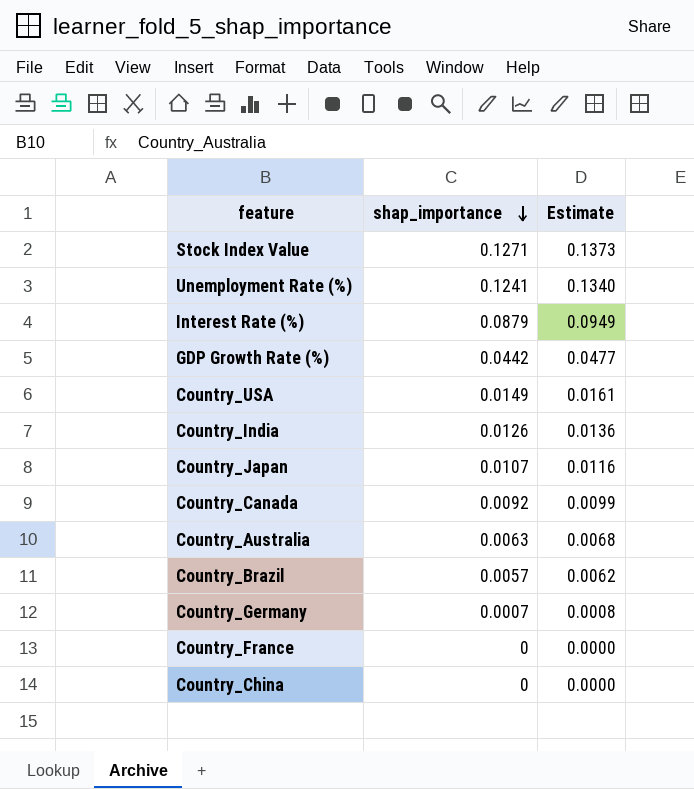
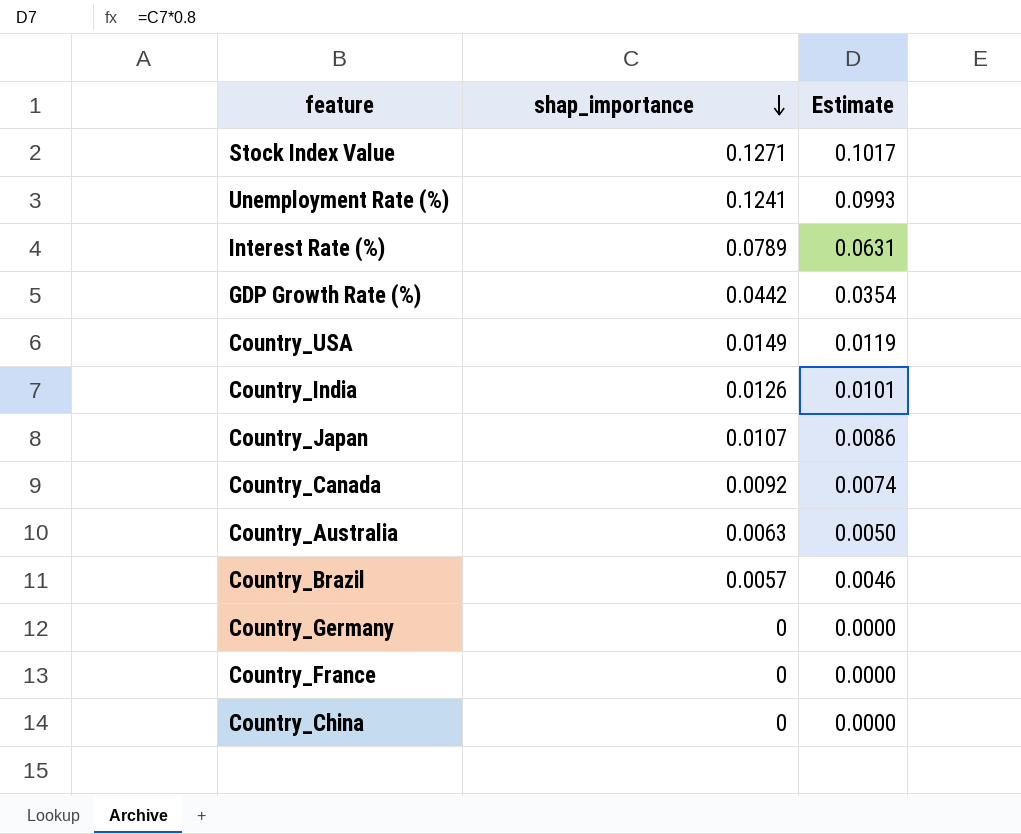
column Estimate | formula: [shap_importance] * 1.08 -> [shap_importance] * 0.8
Interest Rate (%) | shap_importance: 0.0879 -> 0.0789
Country_Germany | shap_importance: 0.0007 -> 0

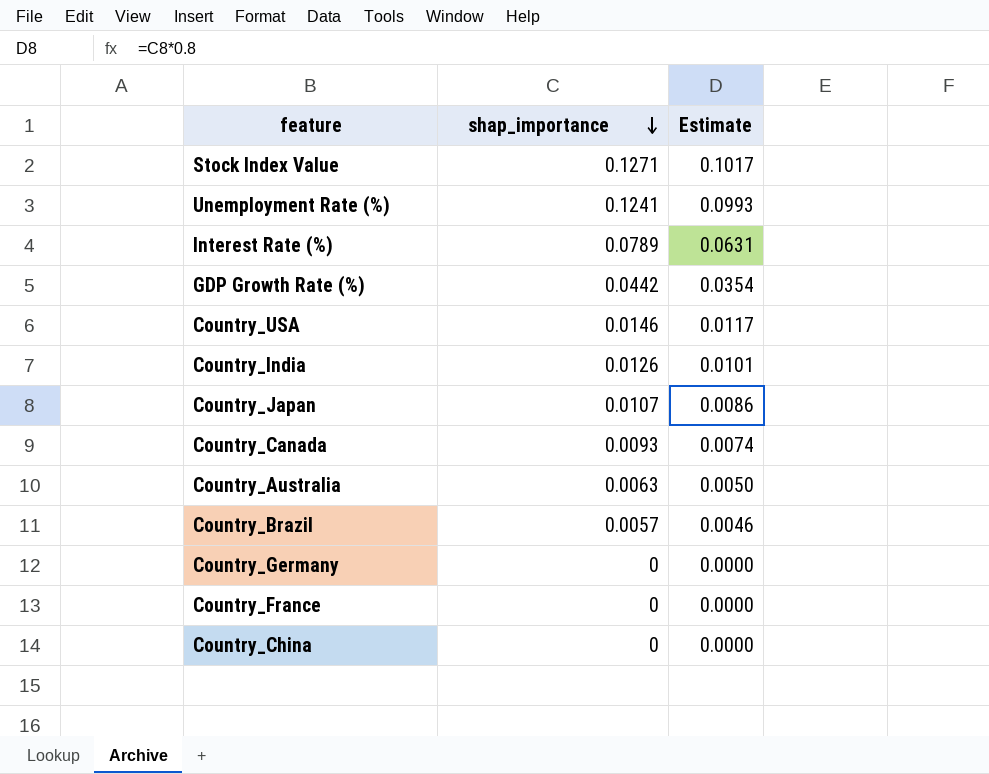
Country_USA | shap_importance: 0.0149 -> 0.0146
Country_USA | Estimate: 0.0119 -> 0.0117
Country_Canada | shap_importance: 0.0092 -> 0.0093

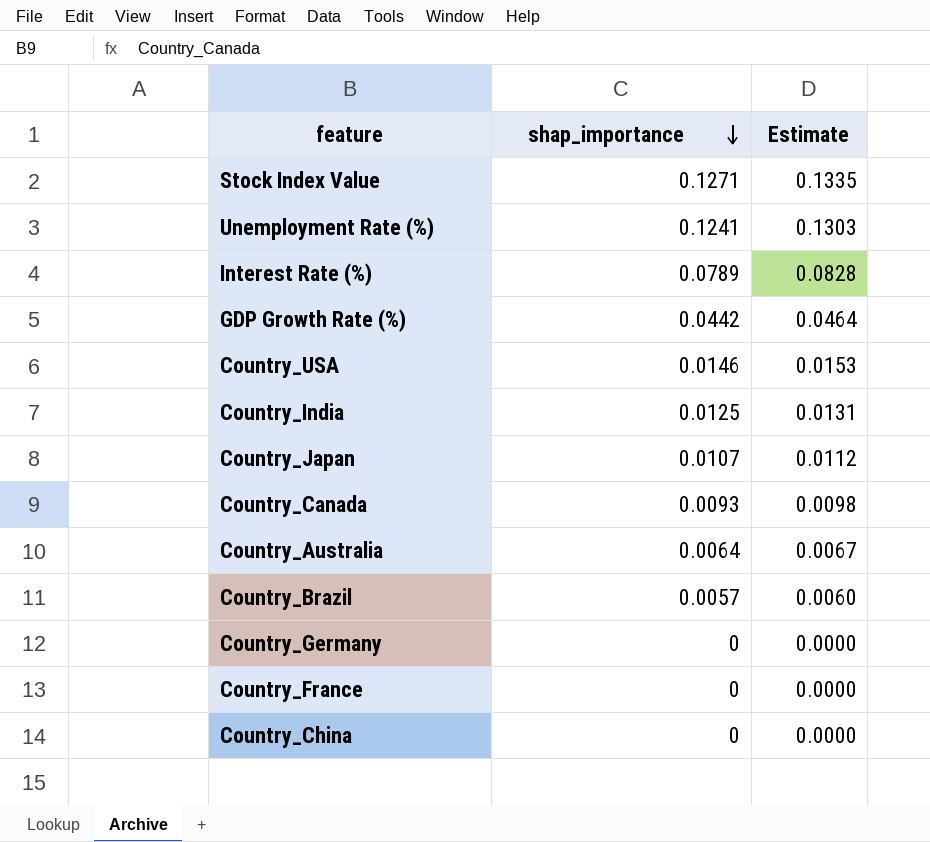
column Estimate | formula: [shap_importance] * 0.8 -> [shap_importance] * 1.05
Country_India | shap_importance: 0.0126 -> 0.0125
Country_Australia | shap_importance: 0.0063 -> 0.0064

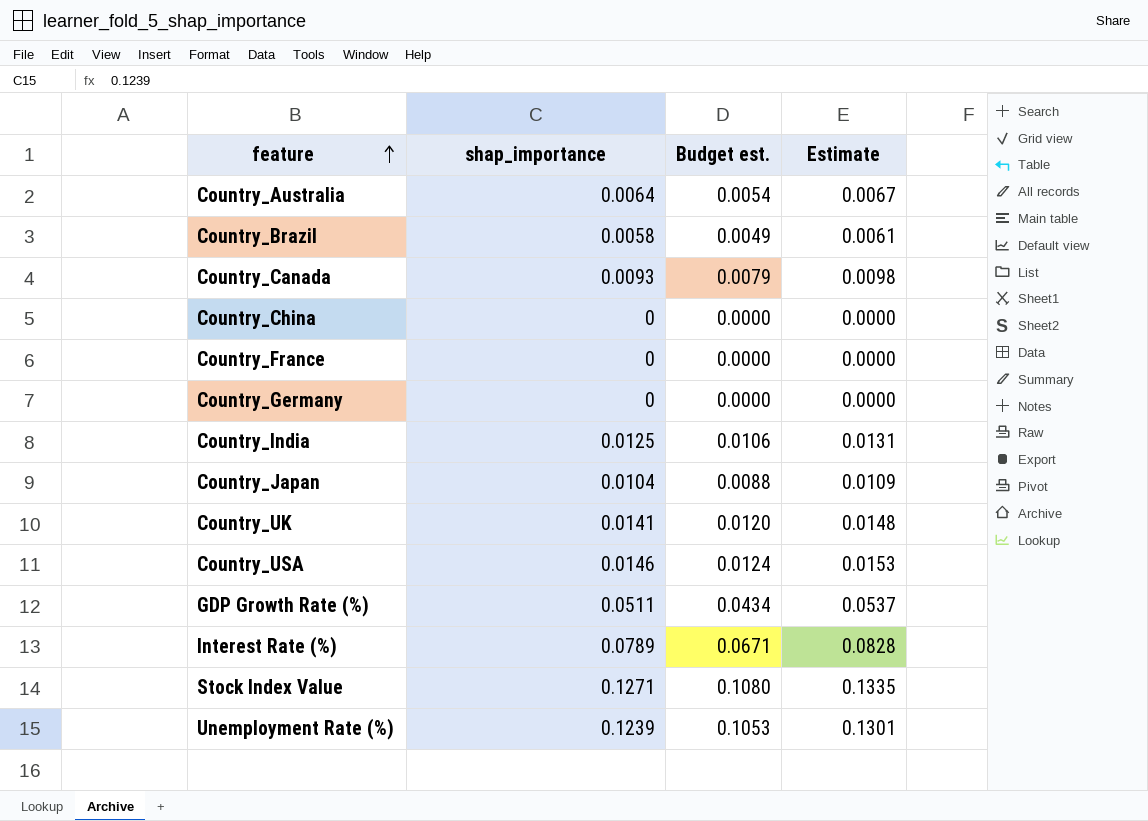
row order: shap_importance descending -> feature ascending
column Budget est. | formula: none -> [shap_importance] * 0.85
Country_Brazil | shap_importance: 0.0057 -> 0.0058
Country_Brazil | Estimate: 0.0060 -> 0.0061
Country_Japan | shap_importance: 0.0107 -> 0.0104
Country_Japan | Estimate: 0.0112 -> 0.0109
row Country_UK: none -> 0.0141 | 0.0120 | 0.0148
GDP Growth Rate (%) | shap_importance: 0.0442 -> 0.0511
GDP Growth Rate (%) | Estimate: 0.0464 -> 0.0537
Unemployment Rate (%) | shap_importance: 0.1241 -> 0.1239
Unemployment Rate (%) | Estimate: 0.1303 -> 0.1301

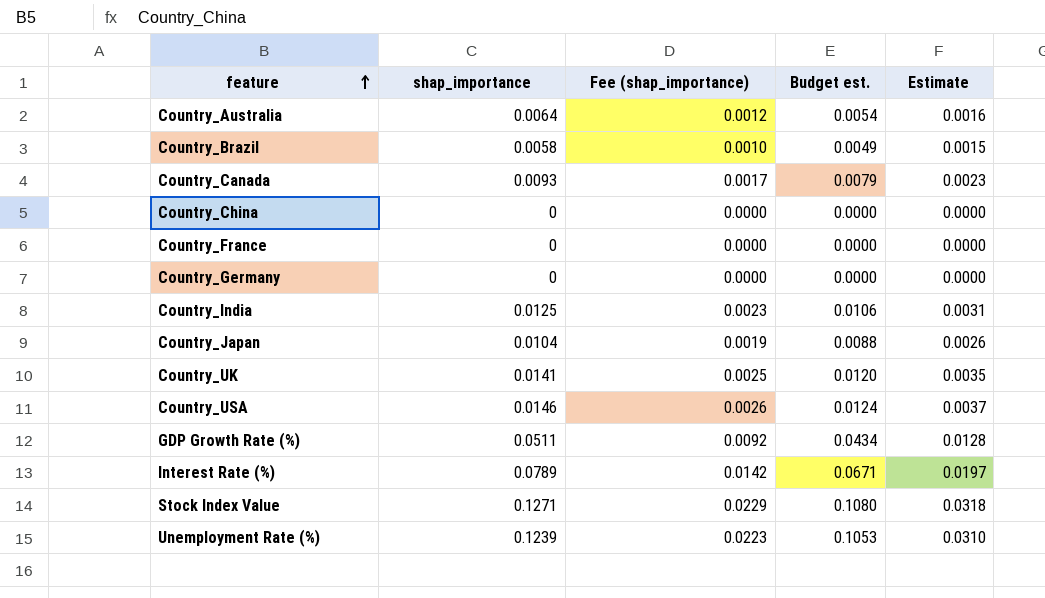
column Fee (shap_importance) | formula: none -> [shap_importance] * 0.18
column Estimate | formula: [shap_importance] * 1.05 -> [shap_importance] * 0.25

